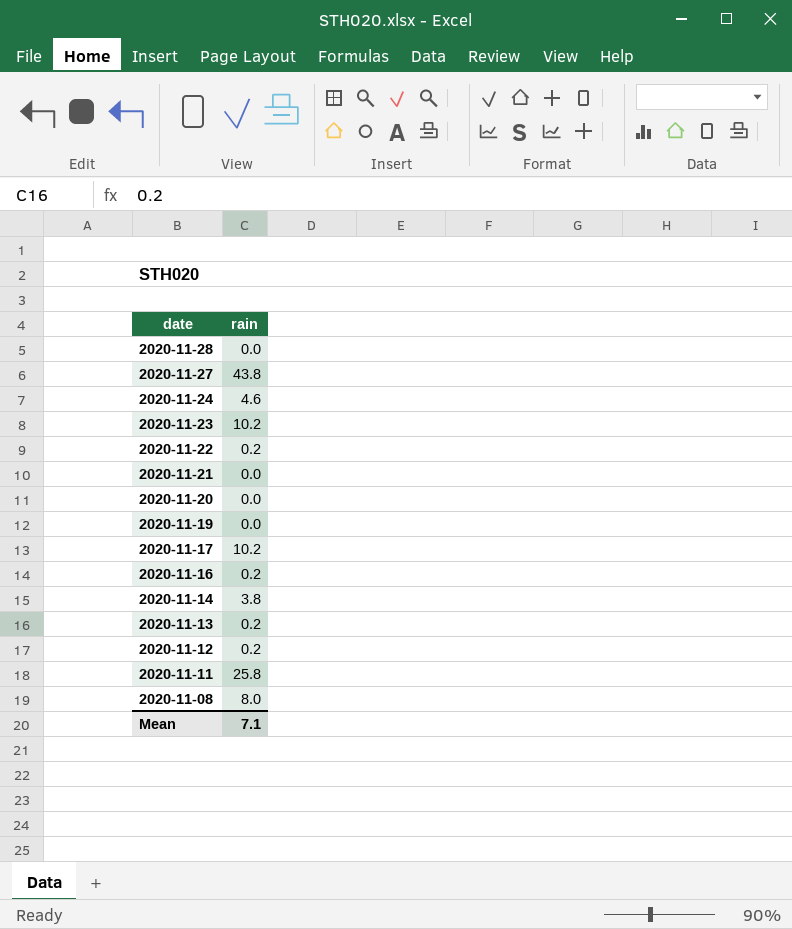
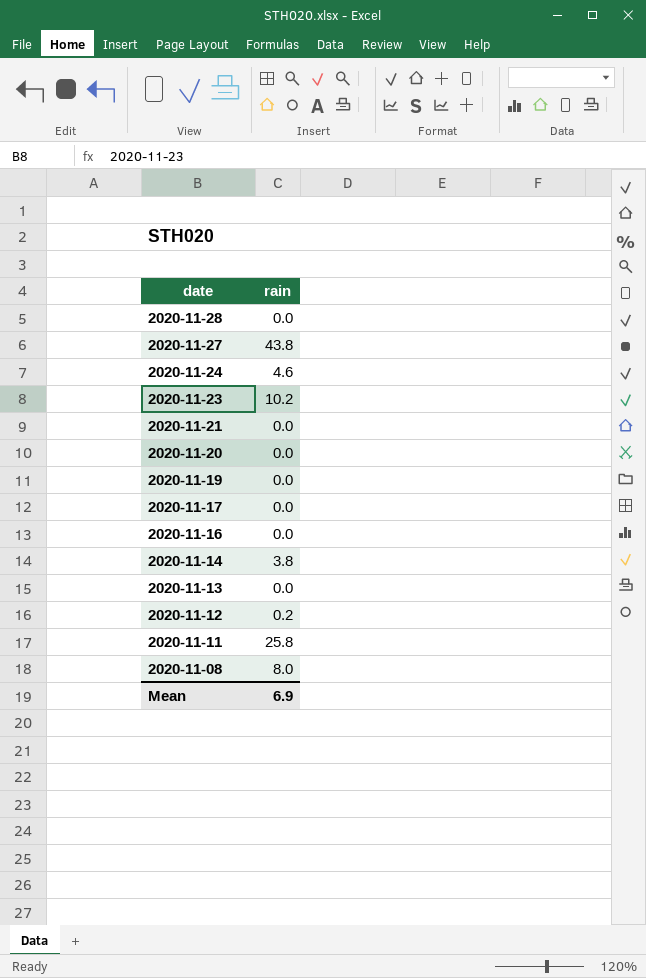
row 2020-11-22: 0.2 -> none
2020-11-17 | rain: 10.2 -> 0.0
2020-11-16 | rain: 0.2 -> 0.0
2020-11-13 | rain: 0.2 -> 0.0
Mean | rain: 7.1 -> 6.9

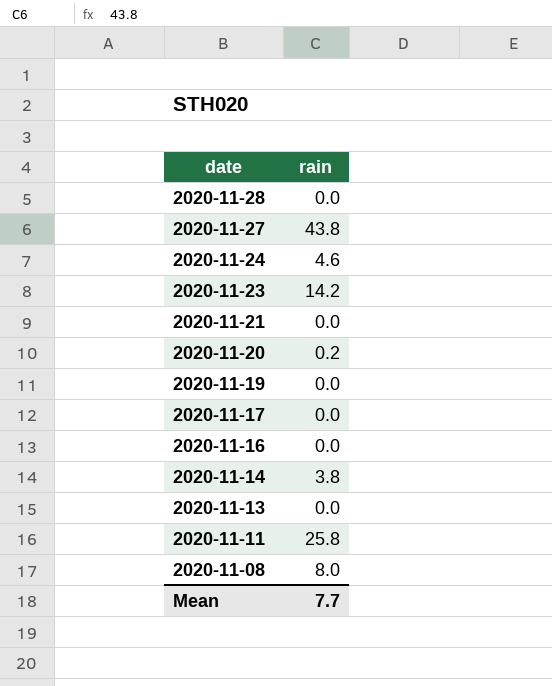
row 2020-11-12: 0.2 -> none
2020-11-23 | rain: 10.2 -> 14.2
2020-11-20 | rain: 0.0 -> 0.2
Mean | rain: 6.9 -> 7.7

